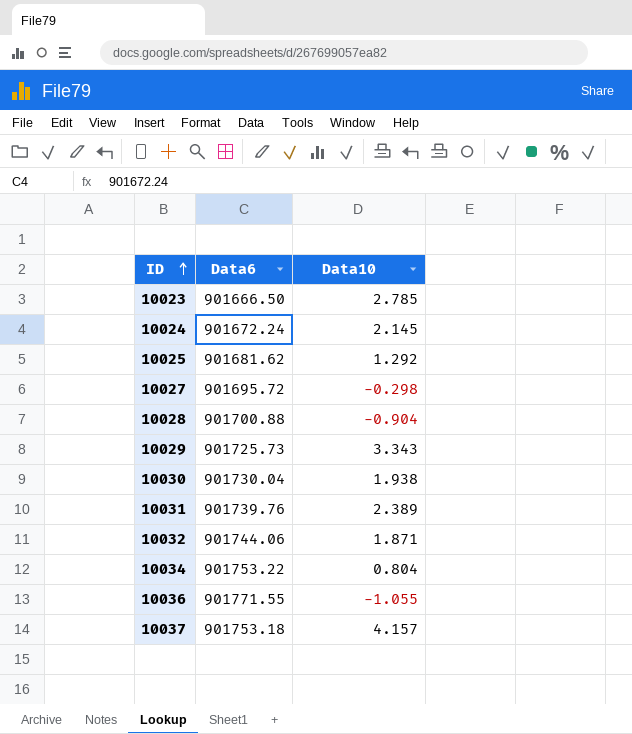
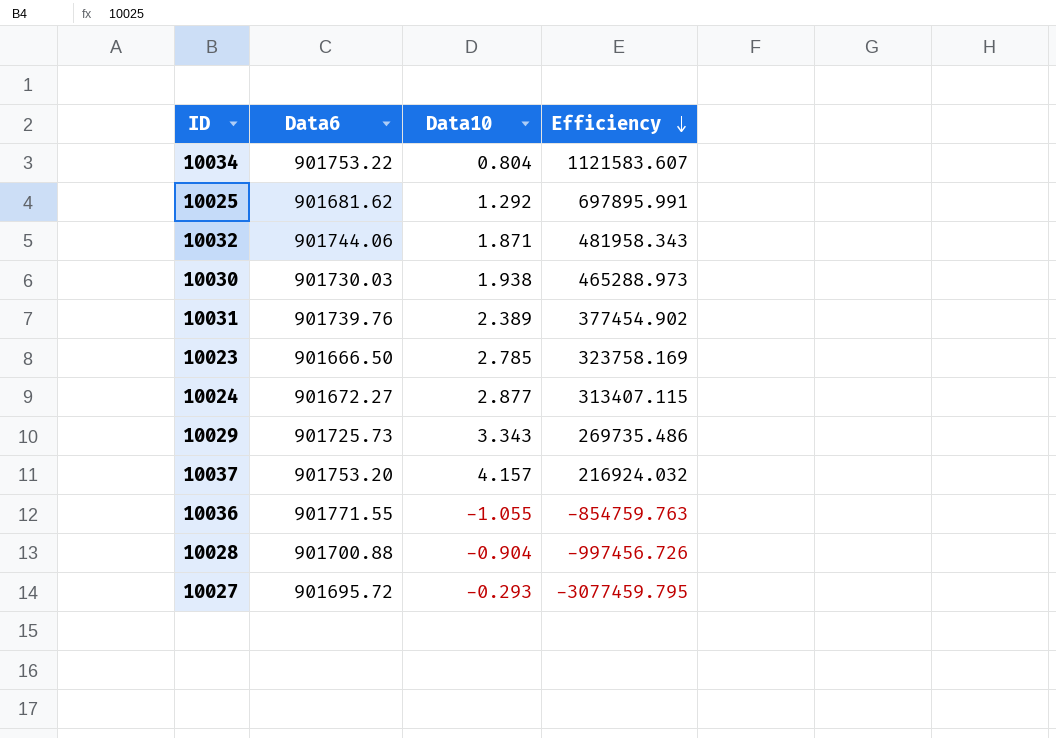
row order: ID ascending -> Efficiency descending
column Efficiency | formula: none -> [Data6] / [Data10]
10030 | Data6: 901730.04 -> 901730.03
10024 | Data6: 901672.24 -> 901672.27
10024 | Data10: 2.145 -> 2.877
10037 | Data6: 901753.18 -> 901753.20
10027 | Data10: -0.298 -> -0.293

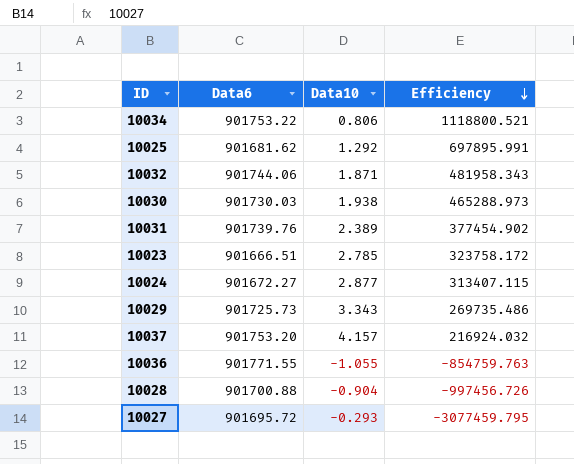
10034 | Data10: 0.804 -> 0.806
10034 | Efficiency: 1121583.607 -> 1118800.521
10023 | Data6: 901666.50 -> 901666.51
10023 | Efficiency: 323758.169 -> 323758.172

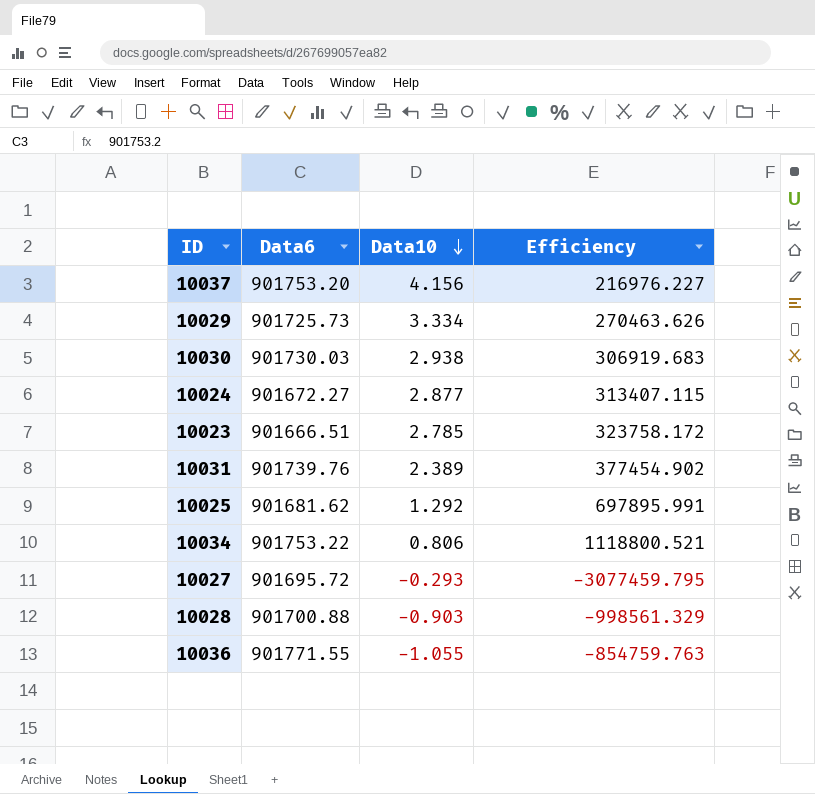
row order: Efficiency descending -> Data10 descending
row 10032: 901744.06 | 1.871 | 481958.343 -> none
10037 | Data10: 4.157 -> 4.156
10037 | Efficiency: 216924.032 -> 216976.227
10029 | Data10: 3.343 -> 3.334
10029 | Efficiency: 269735.486 -> 270463.626
10030 | Data10: 1.938 -> 2.938
10030 | Efficiency: 465288.973 -> 306919.683
10028 | Data10: -0.904 -> -0.903
10028 | Efficiency: -997456.726 -> -998561.329

